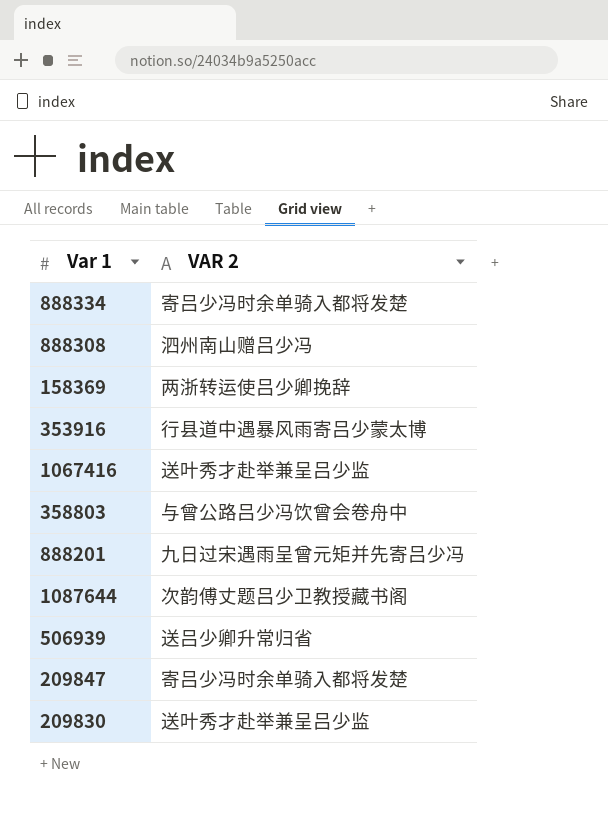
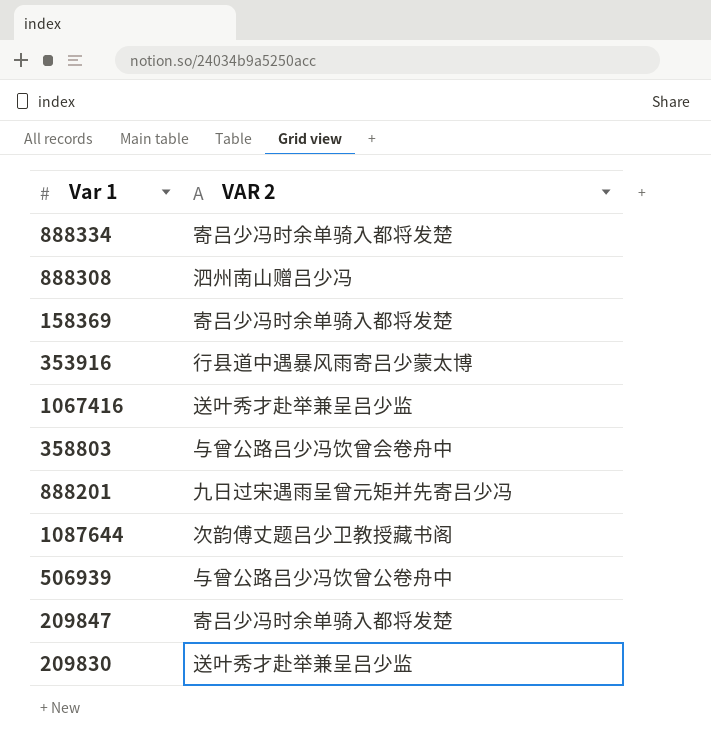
158369 | VAR 2: 两浙转运使吕少卿挽辞 -> 寄吕少冯时余单骑入都将发楚
506939 | VAR 2: 送吕少卿升常归省 -> 与曾公路吕少冯饮曾公卷舟中

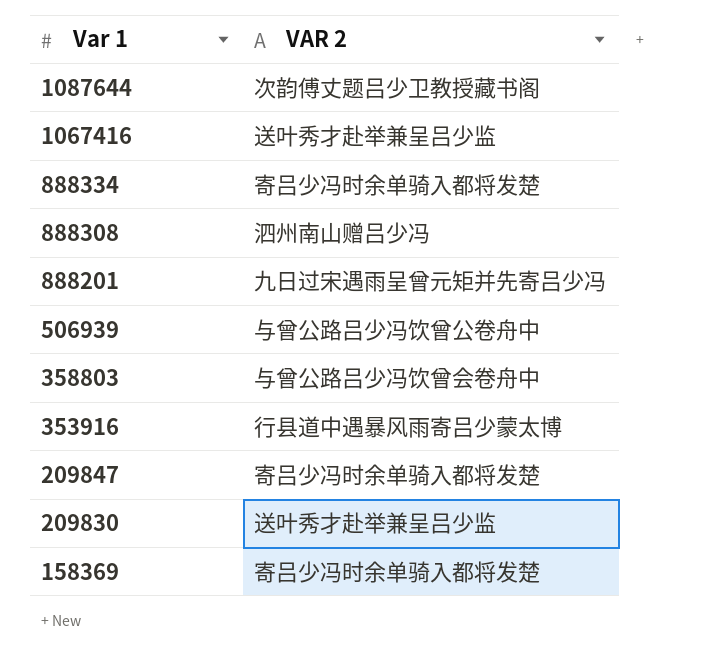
row order: none -> Var 1 descending

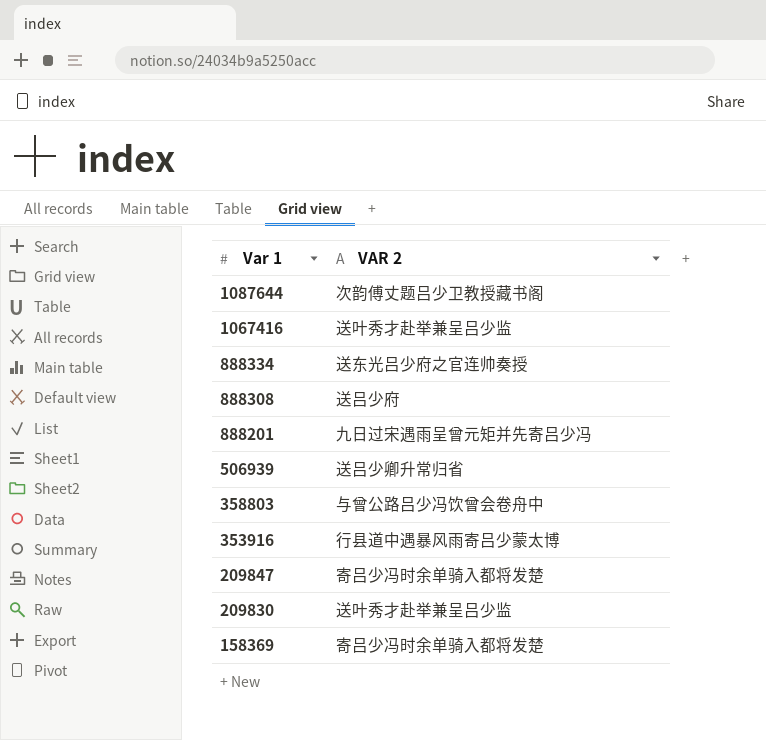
888334 | VAR 2: 寄吕少冯时余单骑入都将发楚 -> 送东光吕少府之官连帅奏授
888308 | VAR 2: 泗州南山赠吕少冯 -> 送吕少府
506939 | VAR 2: 与曾公路吕少冯饮曾公卷舟中 -> 送吕少卿升常归省

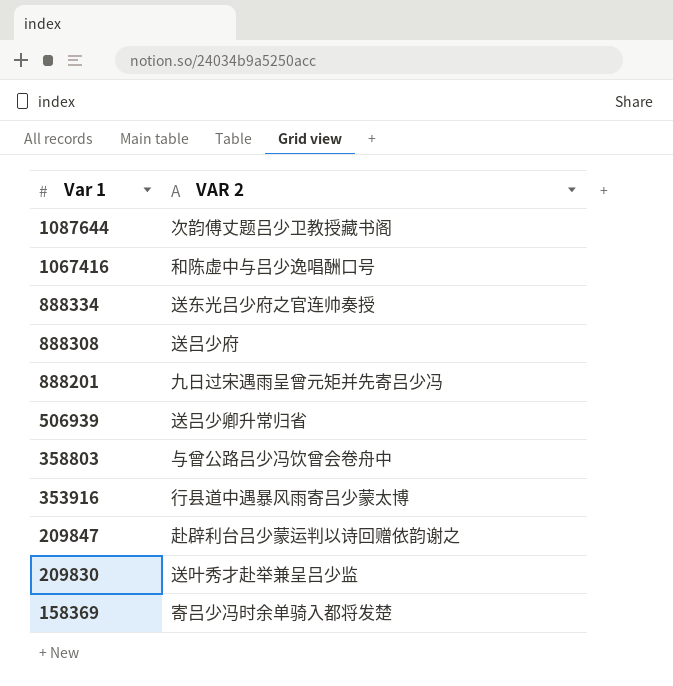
1067416 | VAR 2: 送叶秀才赴举兼呈吕少监 -> 和陈虚中与吕少逸唱酬口号
209847 | VAR 2: 寄吕少冯时余单骑入都将发楚 -> 赴辟利台吕少蒙运判以诗回赠依韵谢之

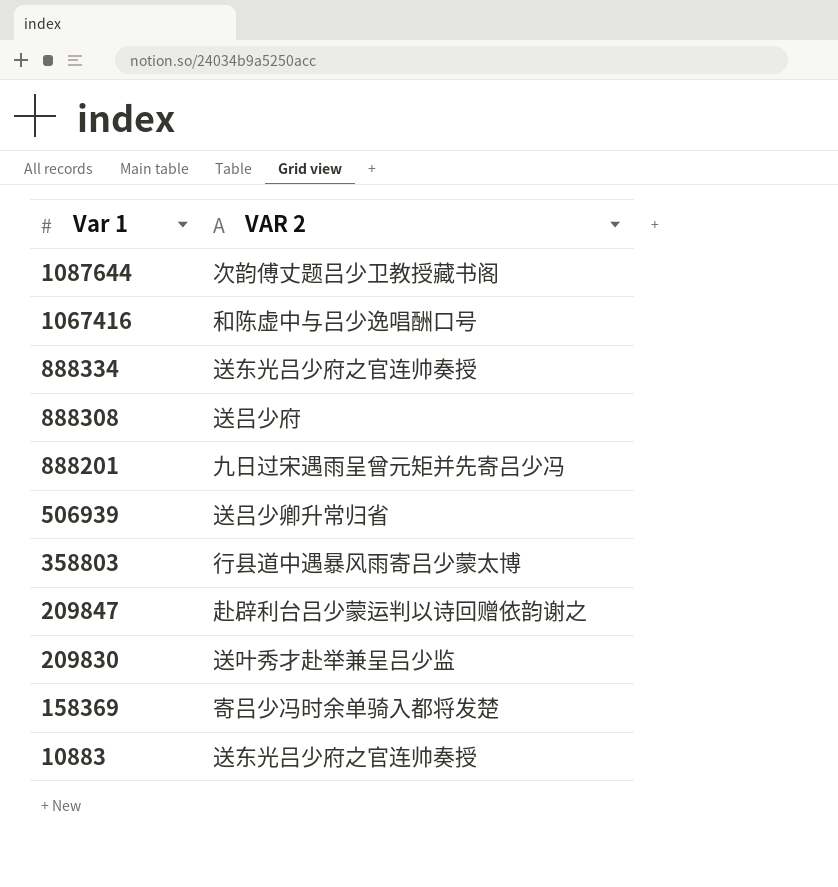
row 353916: 行县道中遇暴风雨寄吕少蒙太博 -> none
358803 | VAR 2: 与曾公路吕少冯饮曾会卷舟中 -> 行县道中遇暴风雨寄吕少蒙太博
row 10883: none -> 送东光吕少府之官连帅奏授

